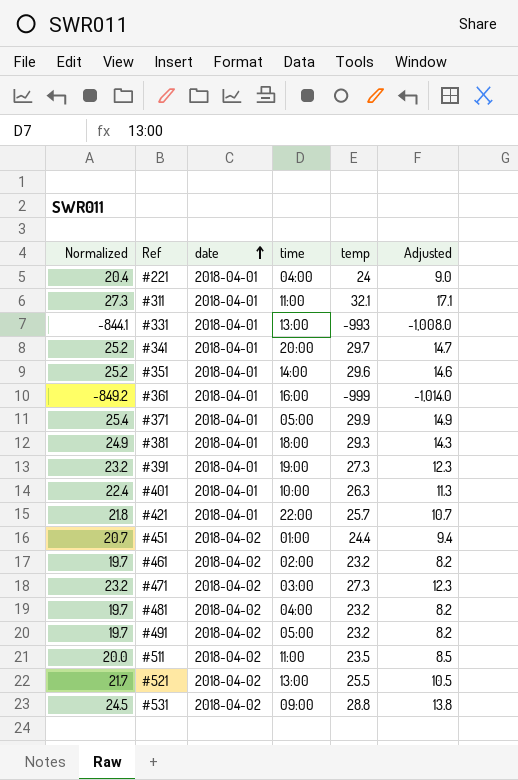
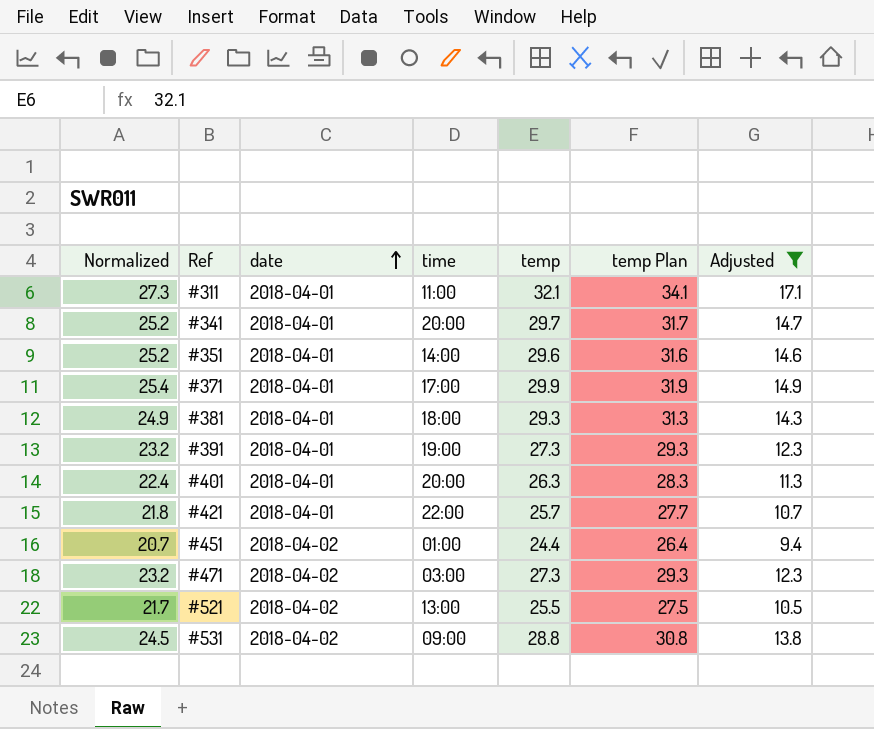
filter: none -> Adjusted >= 9.4
column temp Plan | formula: none -> [temp] + 2
#371 | time: 05:00 -> 17:00
#401 | time: 10:00 -> 20:00

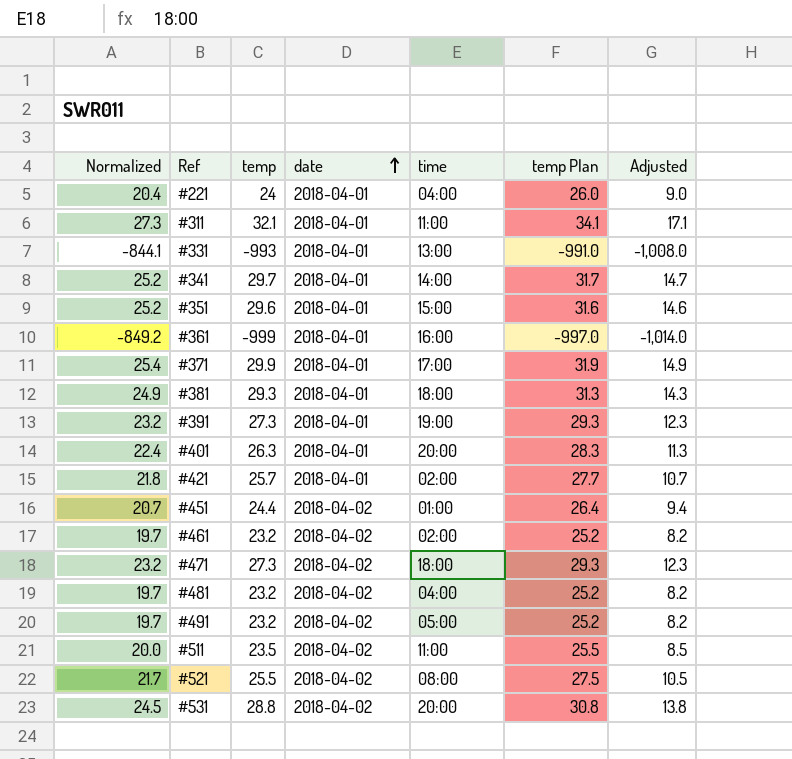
filter: Adjusted >= 9.4 -> none
column temp | position: 5 -> 3
#341 | time: 20:00 -> 14:00
#351 | time: 14:00 -> 15:00
#421 | time: 22:00 -> 02:00
#471 | time: 03:00 -> 18:00
#521 | time: 13:00 -> 08:00
#531 | time: 09:00 -> 20:00

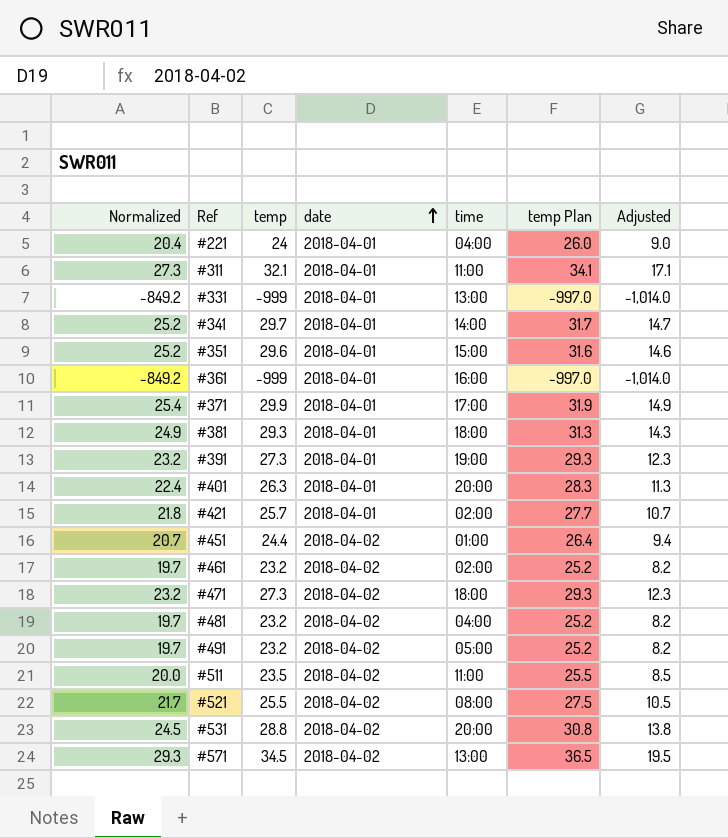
#331 | Normalized: -844.1 -> -849.2
#331 | temp: -993 -> -999
#331 | temp Plan: -991.0 -> -997.0
#331 | Adjusted: -1,008.0 -> -1,014.0
row #571: none -> 29.3 | 34.5 | 2018-04-02 | 13:00 | 36.5 | 19.5

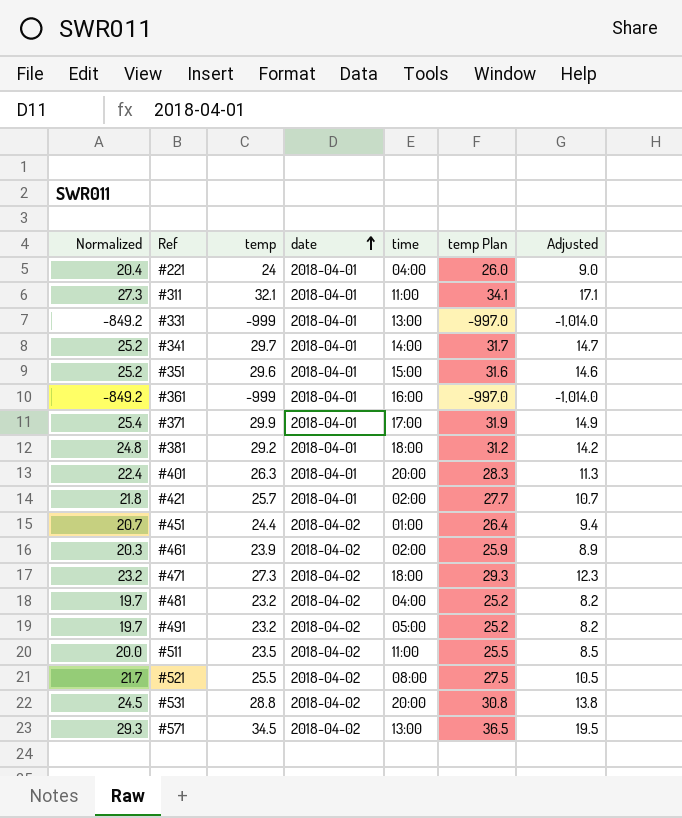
row #391: 23.2 | 27.3 | 2018-04-01 | 19:00 | 29.3 | 12.3 -> none
#381 | Normalized: 24.9 -> 24.8
#381 | temp: 29.3 -> 29.2
#381 | temp Plan: 31.3 -> 31.2
#381 | Adjusted: 14.3 -> 14.2
#461 | Normalized: 19.7 -> 20.3
#461 | temp: 23.2 -> 23.9
#461 | temp Plan: 25.2 -> 25.9
#461 | Adjusted: 8.2 -> 8.9

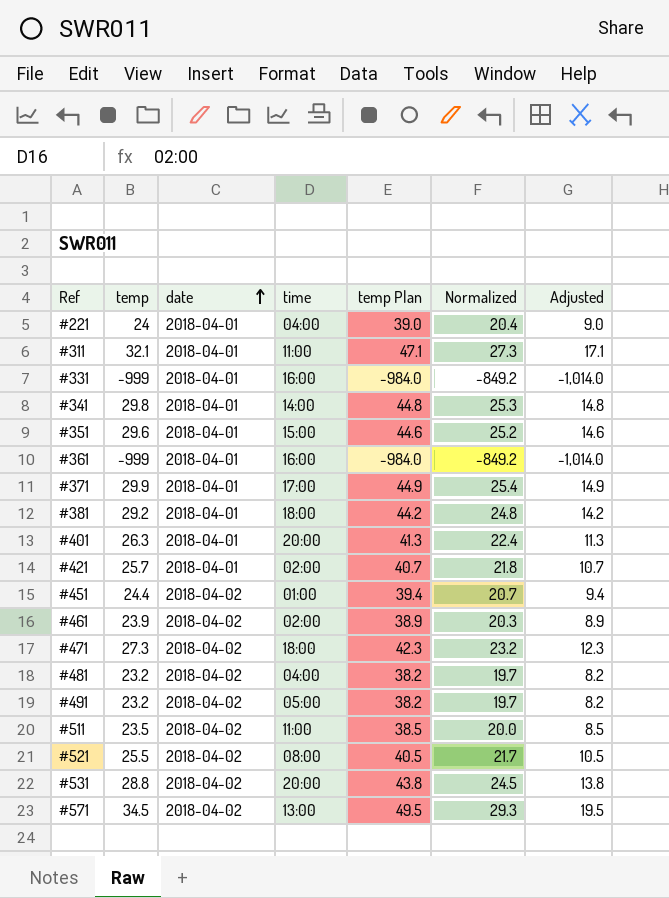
column temp Plan | formula: [temp] + 2 -> [temp] + 15
column Normalized | position: 1 -> 6
#331 | time: 13:00 -> 16:00
#341 | temp: 29.7 -> 29.8
#341 | Normalized: 25.2 -> 25.3
#341 | Adjusted: 14.7 -> 14.8

